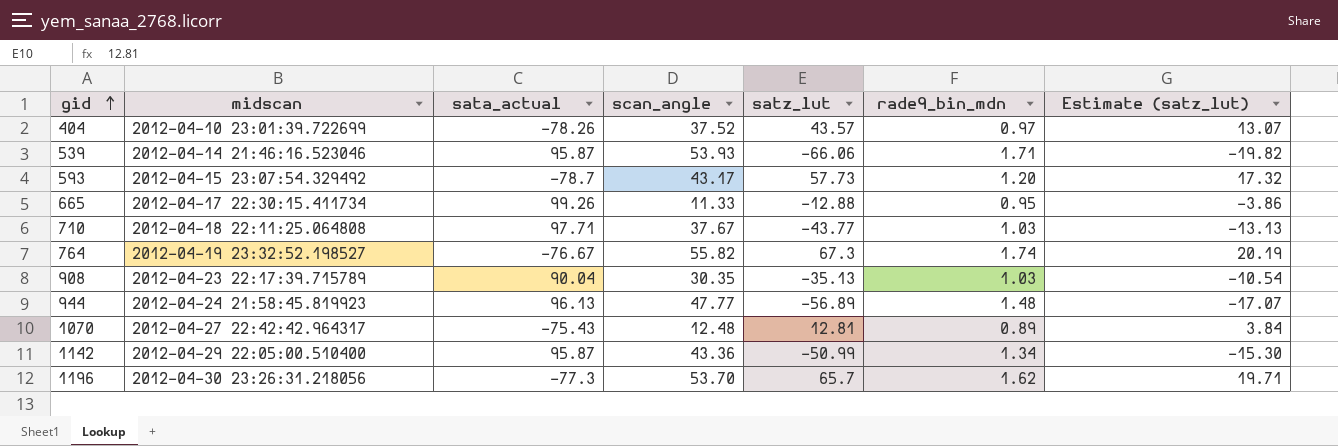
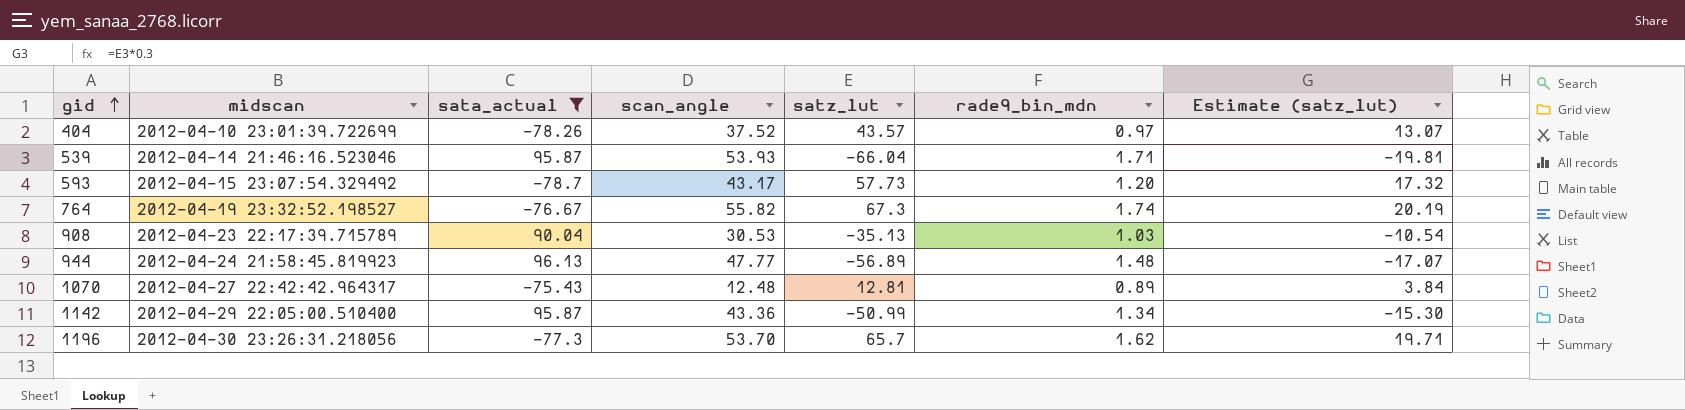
filter: none -> sata_actual <= 96.13
539 | satz_lut: -66.06 -> -66.04
539 | Estimate (satz_lut): -19.82 -> -19.81
908 | scan_angle: 30.35 -> 30.53

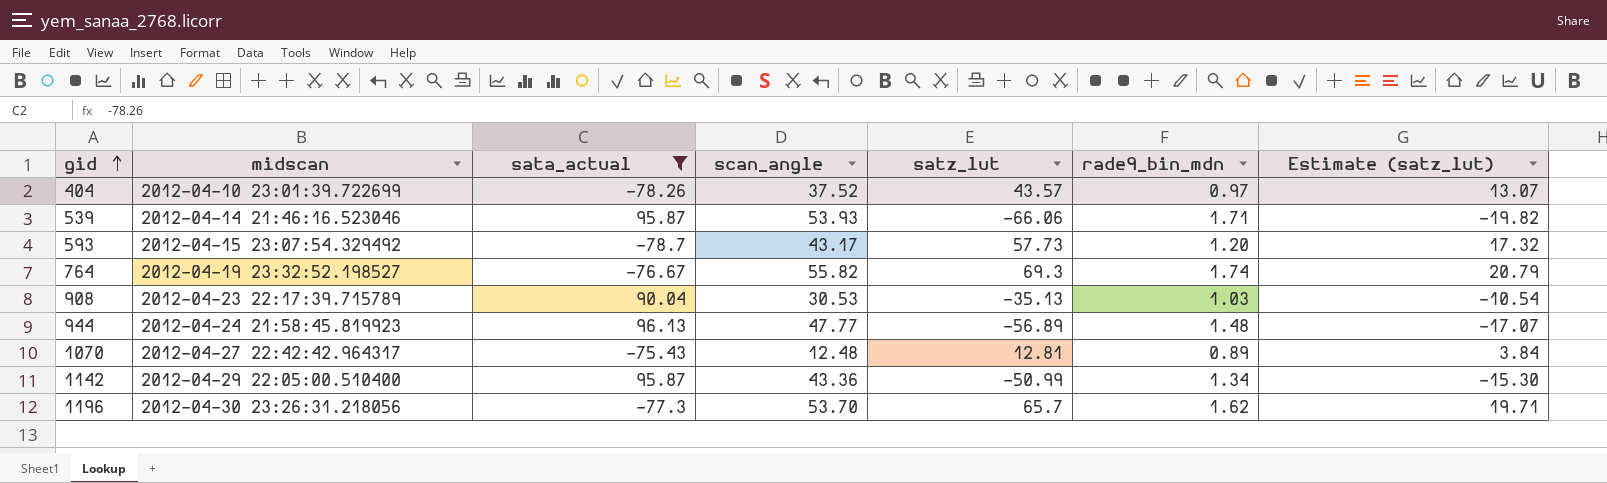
539 | satz_lut: -66.04 -> -66.06
539 | Estimate (satz_lut): -19.81 -> -19.82
764 | satz_lut: 67.3 -> 69.3
764 | Estimate (satz_lut): 20.19 -> 20.79

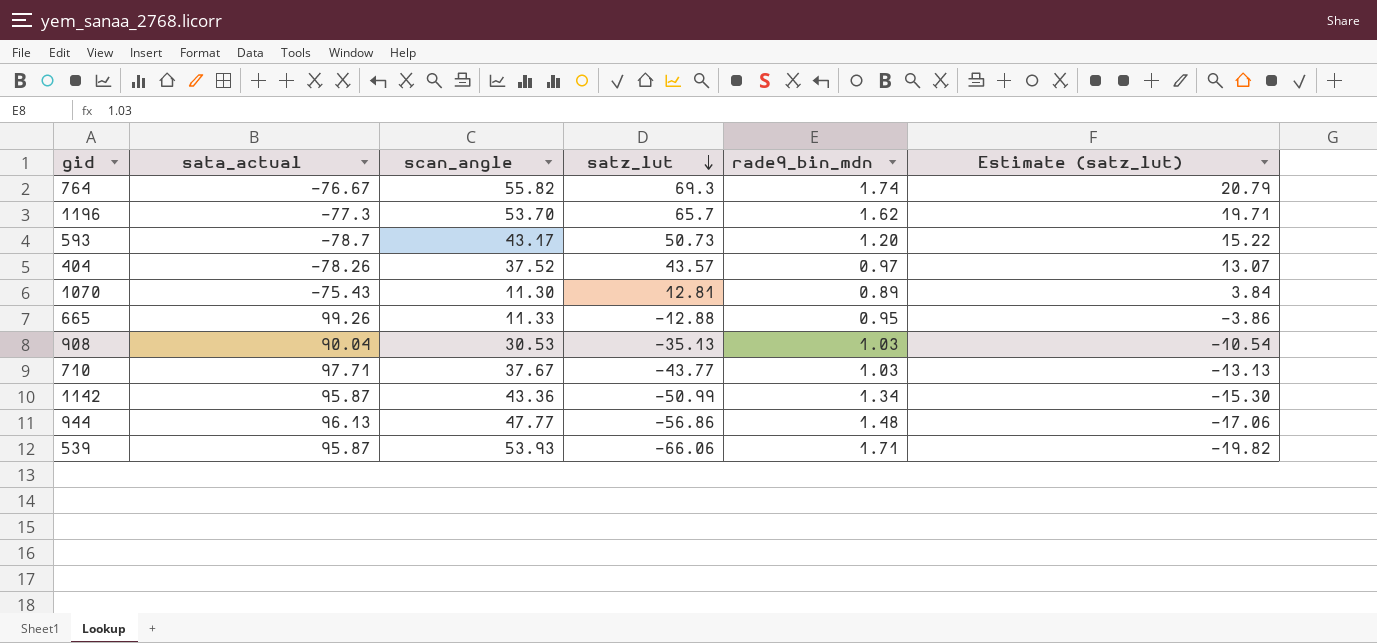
filter: sata_actual <= 96.13 -> none
row order: gid ascending -> satz_lut descending
column midscan | position: 2 -> none
593 | satz_lut: 57.73 -> 50.73
593 | Estimate (satz_lut): 17.32 -> 15.22
1070 | scan_angle: 12.48 -> 11.30
944 | satz_lut: -56.89 -> -56.86
944 | Estimate (satz_lut): -17.07 -> -17.06

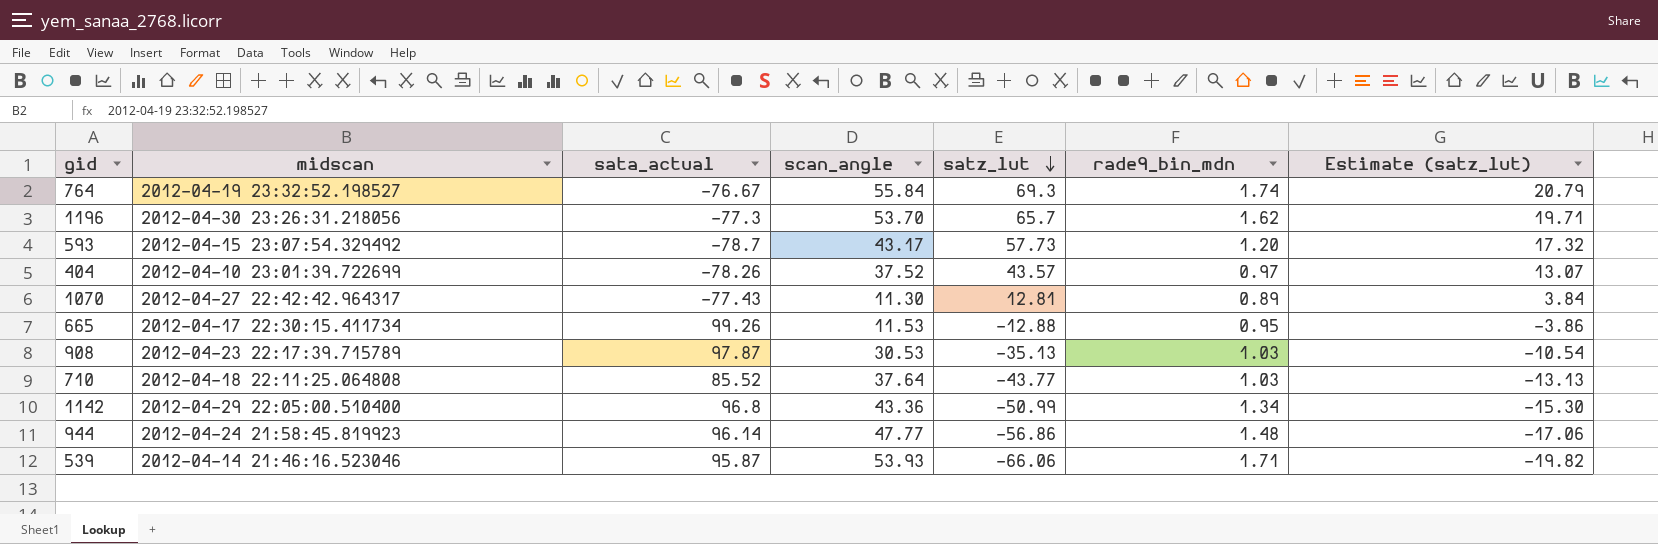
column midscan | position: none -> 2
764 | scan_angle: 55.82 -> 55.84
593 | satz_lut: 50.73 -> 57.73
593 | Estimate (satz_lut): 15.22 -> 17.32
1070 | sata_actual: -75.43 -> -77.43
665 | scan_angle: 11.33 -> 11.53
908 | sata_actual: 90.04 -> 97.87
710 | sata_actual: 97.71 -> 85.52
710 | scan_angle: 37.67 -> 37.64
1142 | sata_actual: 95.87 -> 96.8
944 | sata_actual: 96.13 -> 96.14

